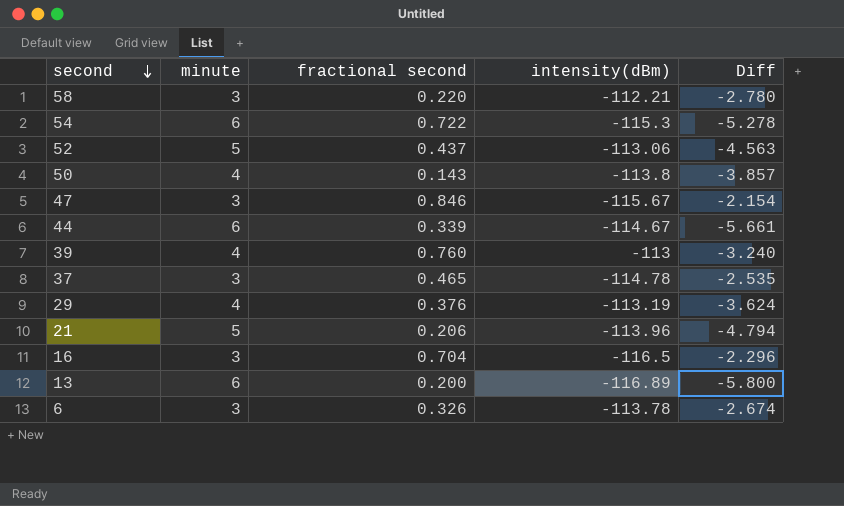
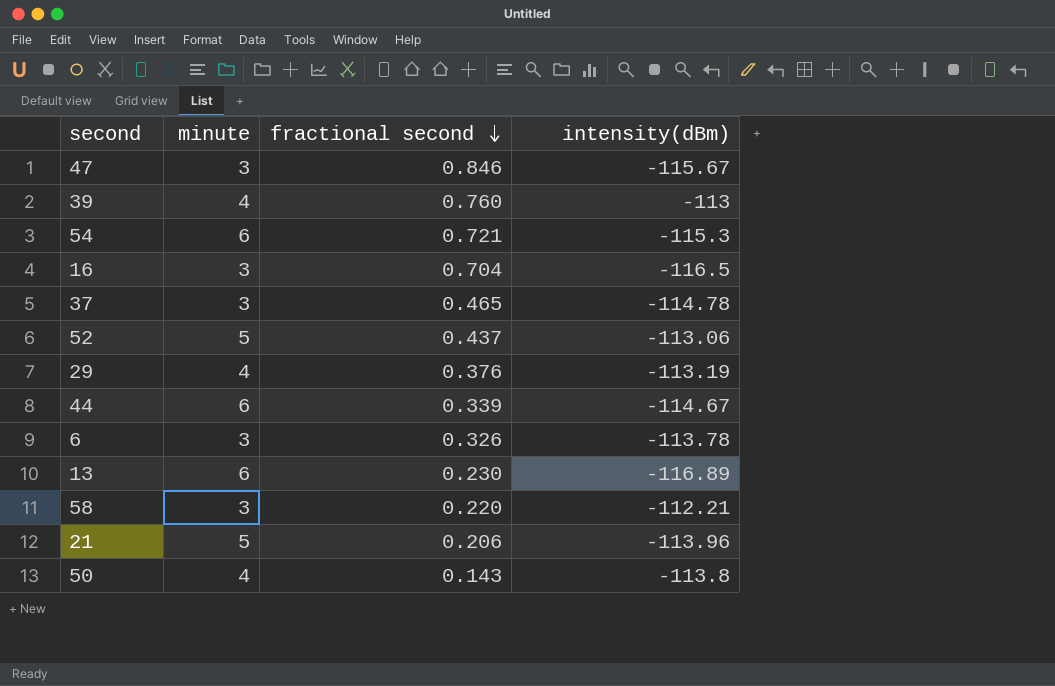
row order: second descending -> fractional second descending
column Diff | formula: [fractional second] - [minute] -> none
54 | fractional second: 0.722 -> 0.721
13 | fractional second: 0.200 -> 0.230

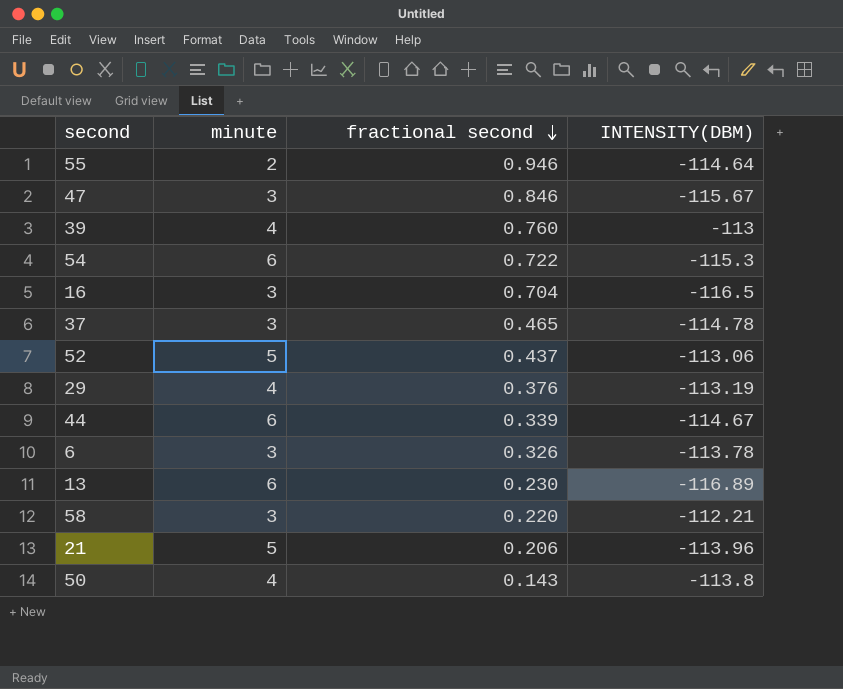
column name: intensity(dBm) -> INTENSITY(DBM)
row 55: none -> 2 | 0.946 | -114.64
54 | fractional second: 0.721 -> 0.722

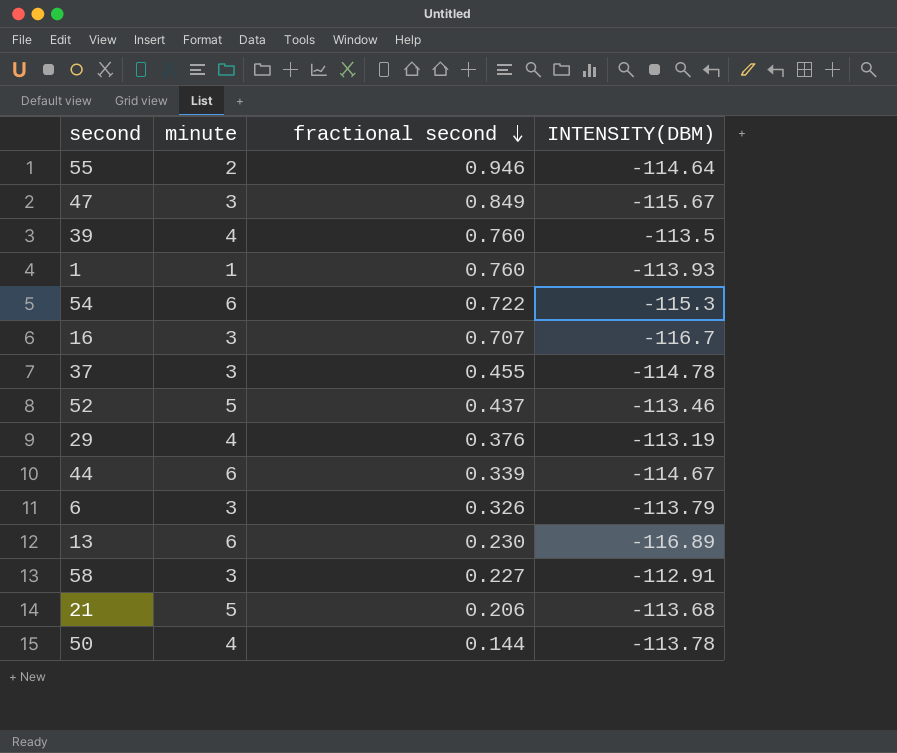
47 | fractional second: 0.846 -> 0.849
39 | INTENSITY(DBM): -113 -> -113.5
row 1: none -> 1 | 0.760 | -113.93
16 | fractional second: 0.704 -> 0.707
16 | INTENSITY(DBM): -116.5 -> -116.7
37 | fractional second: 0.465 -> 0.455
52 | INTENSITY(DBM): -113.06 -> -113.46
6 | INTENSITY(DBM): -113.78 -> -113.79
58 | fractional second: 0.220 -> 0.227
58 | INTENSITY(DBM): -112.21 -> -112.91
21 | INTENSITY(DBM): -113.96 -> -113.68
50 | fractional second: 0.143 -> 0.144
50 | INTENSITY(DBM): -113.8 -> -113.78

